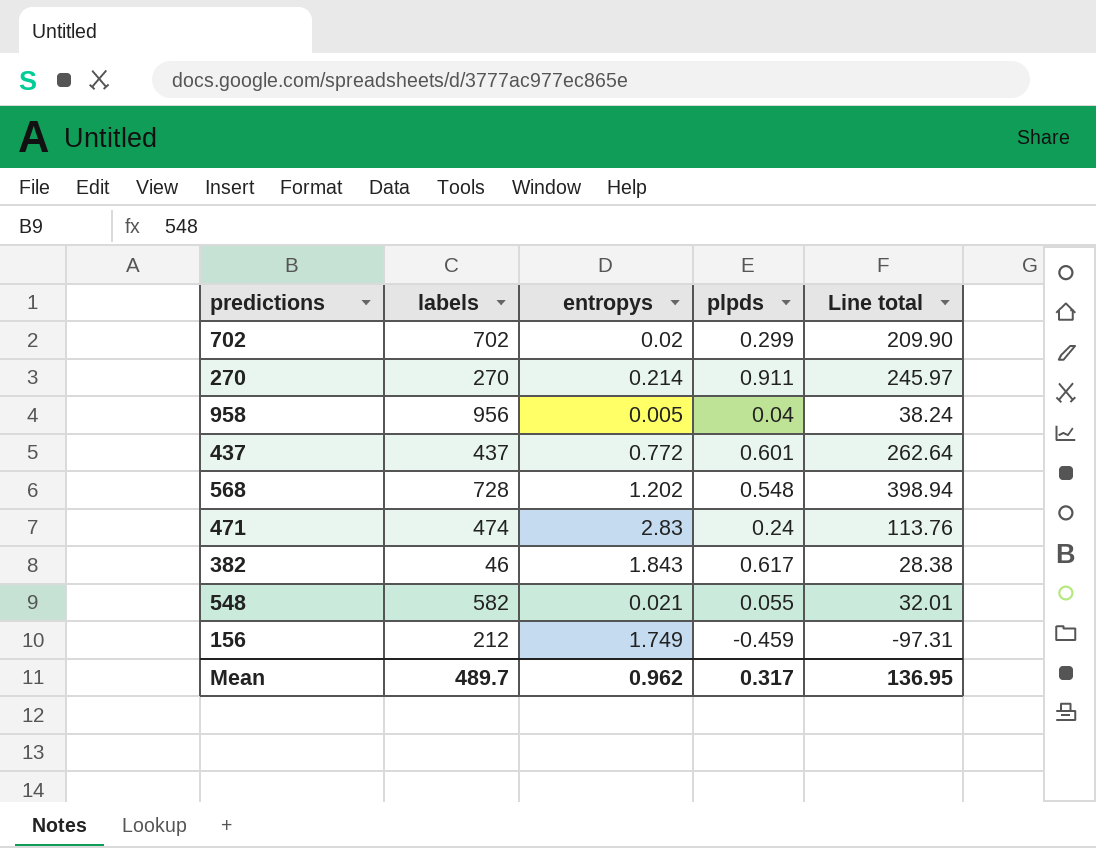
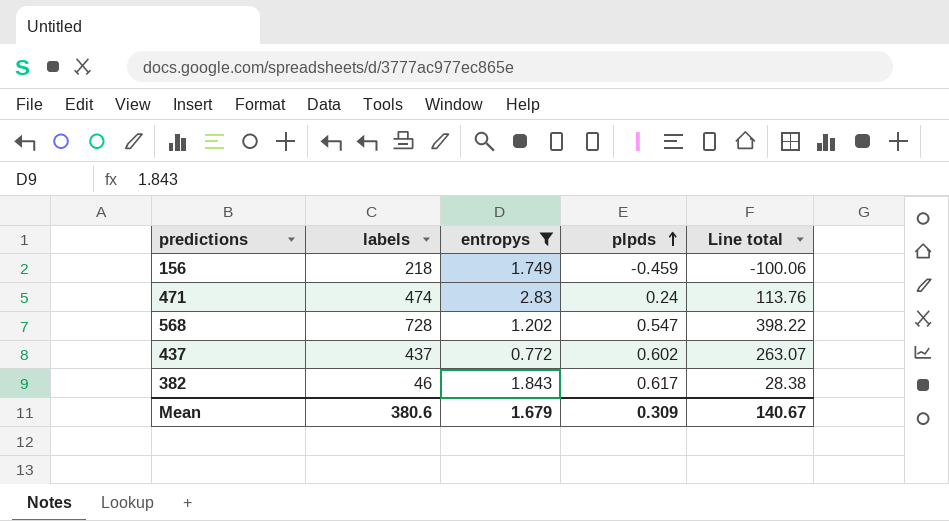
filter: none -> entropys >= 0.772
row order: none -> plpds ascending
156 | labels: 212 -> 218
156 | Line total: -97.31 -> -100.06
568 | plpds: 0.548 -> 0.547
568 | Line total: 398.94 -> 398.22
437 | plpds: 0.601 -> 0.602
437 | Line total: 262.64 -> 263.07
Mean | labels: 489.7 -> 380.6
Mean | entropys: 0.962 -> 1.679
Mean | plpds: 0.317 -> 0.309
Mean | Line total: 136.95 -> 140.67

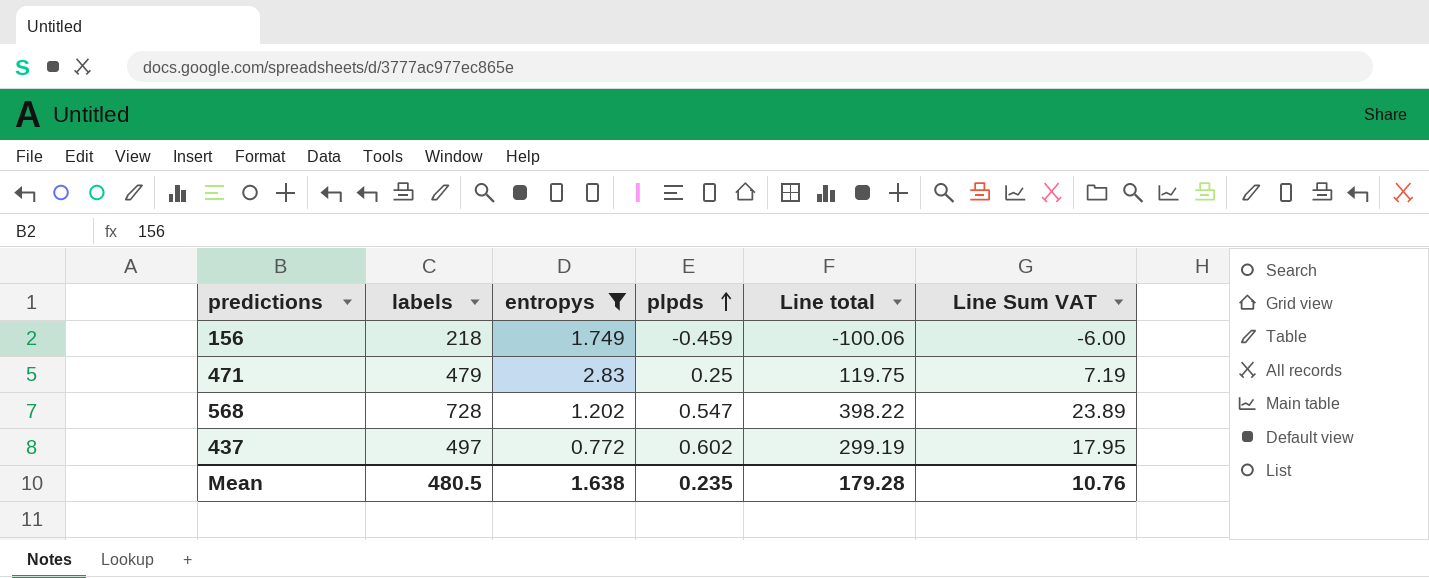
column Line Sum VAT | formula: none -> [Line total] * 0.06
row 382: 46 | 1.843 | 0.617 | 28.38 -> none
471 | labels: 474 -> 479
471 | plpds: 0.24 -> 0.25
471 | Line total: 113.76 -> 119.75
437 | labels: 437 -> 497
437 | Line total: 263.07 -> 299.19
Mean | labels: 380.6 -> 480.5
Mean | entropys: 1.679 -> 1.638
Mean | plpds: 0.309 -> 0.235
Mean | Line total: 140.67 -> 179.28

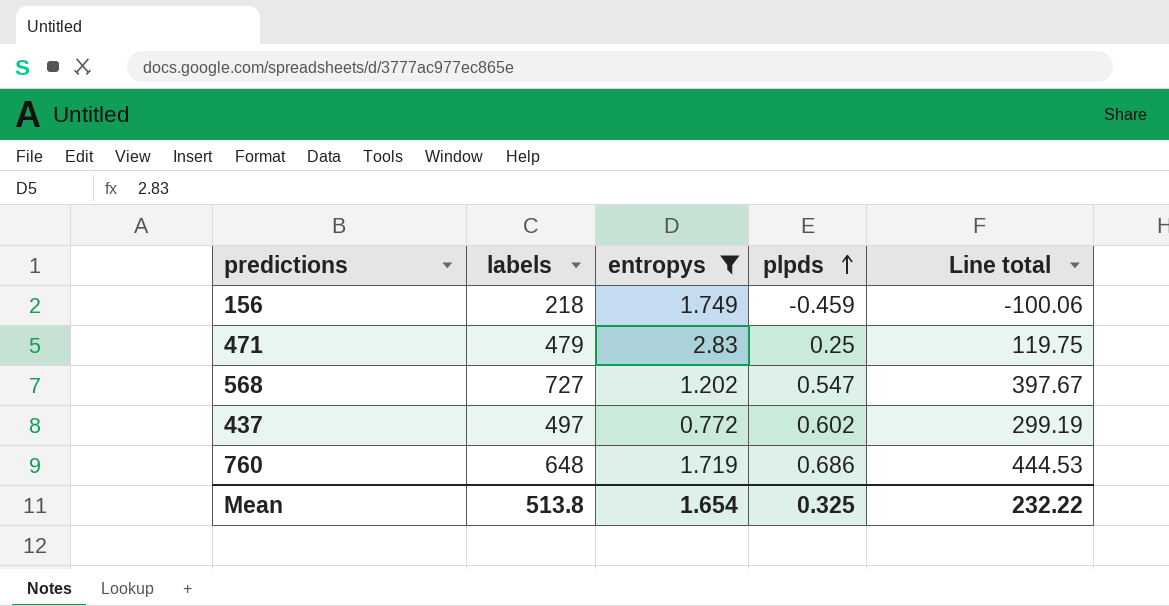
column Line Sum VAT | formula: [Line total] * 0.06 -> none
568 | labels: 728 -> 727
568 | Line total: 398.22 -> 397.67
row 760: none -> 648 | 1.719 | 0.686 | 444.53
Mean | labels: 480.5 -> 513.8
Mean | entropys: 1.638 -> 1.654
Mean | plpds: 0.235 -> 0.325
Mean | Line total: 179.28 -> 232.22

